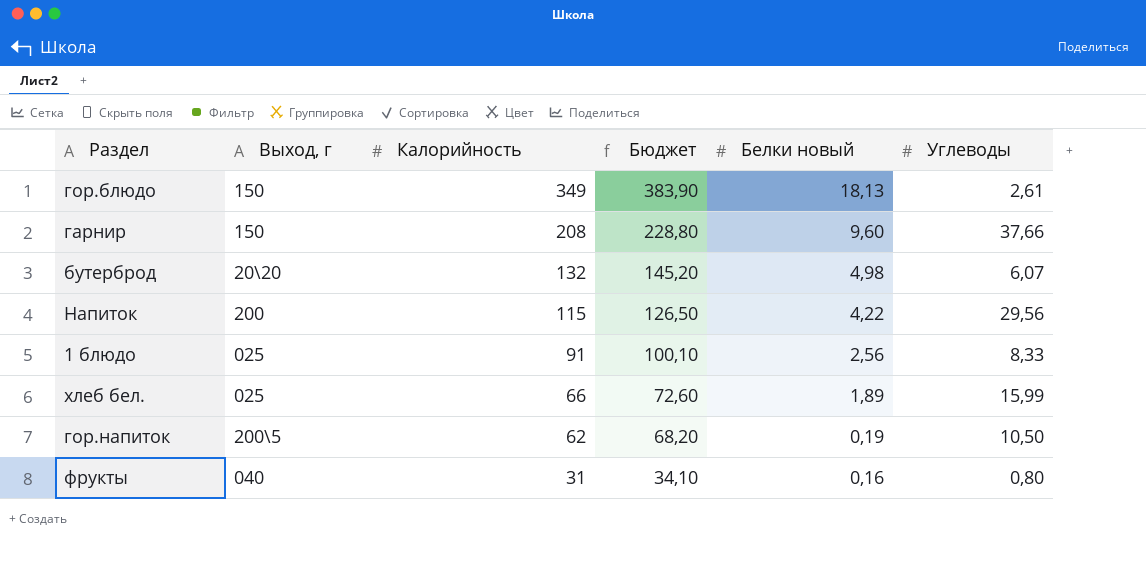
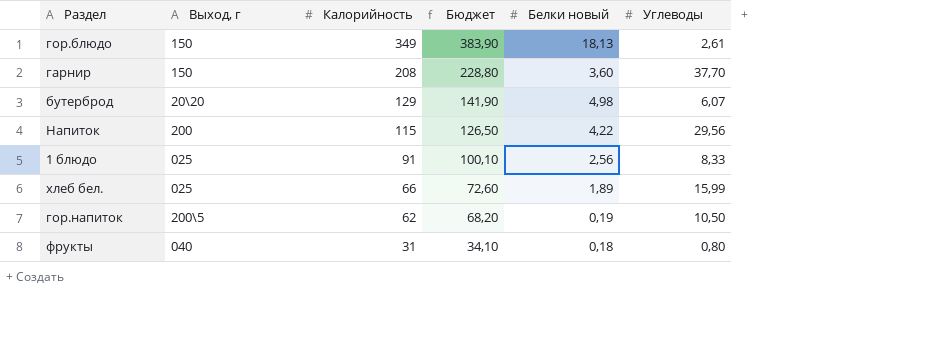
гарнир | Белки новый: 9,60 -> 3,60
гарнир | Углеводы: 37,66 -> 37,70
бутерброд | Калорийность: 132 -> 129
бутерброд | Бюджет: 145,20 -> 141,90
фрукты | Белки новый: 0,16 -> 0,18

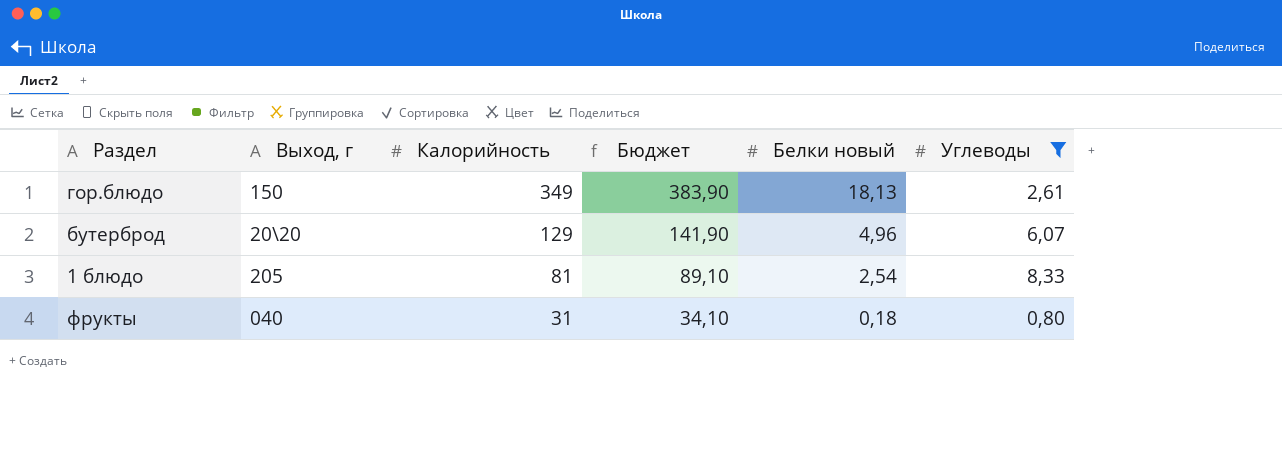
filter: none -> Углеводы <= 8,33
бутерброд | Белки новый: 4,98 -> 4,96
1 блюдо | Выход, г: 025 -> 205
1 блюдо | Калорийность: 91 -> 81
1 блюдо | Бюджет: 100,10 -> 89,10
1 блюдо | Белки новый: 2,56 -> 2,54

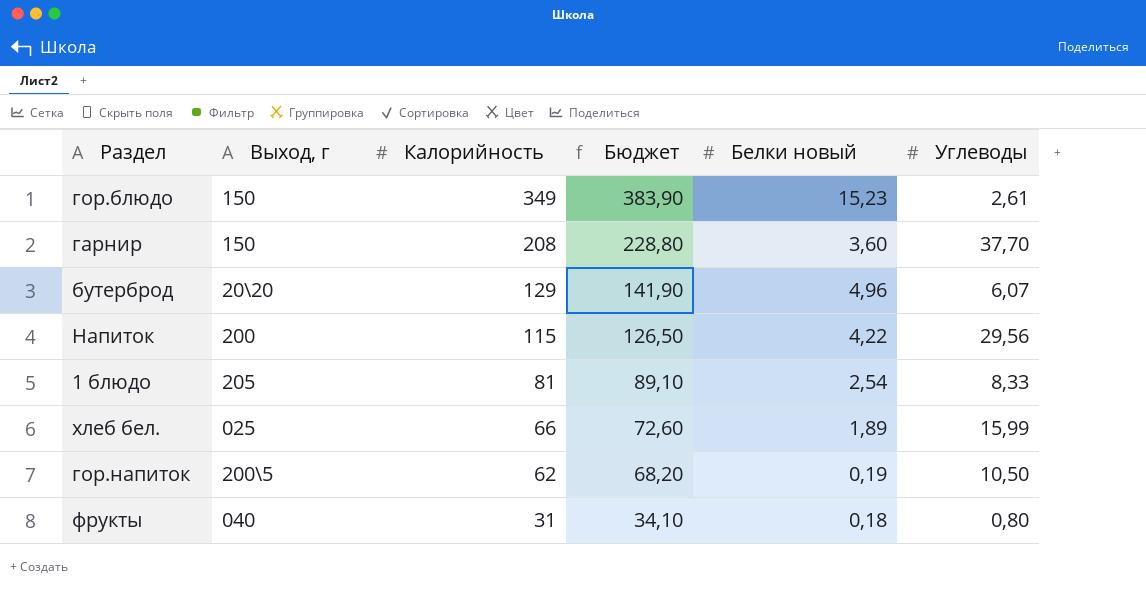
filter: Углеводы <= 8,33 -> none
гор.блюдо | Белки новый: 18,13 -> 15,23

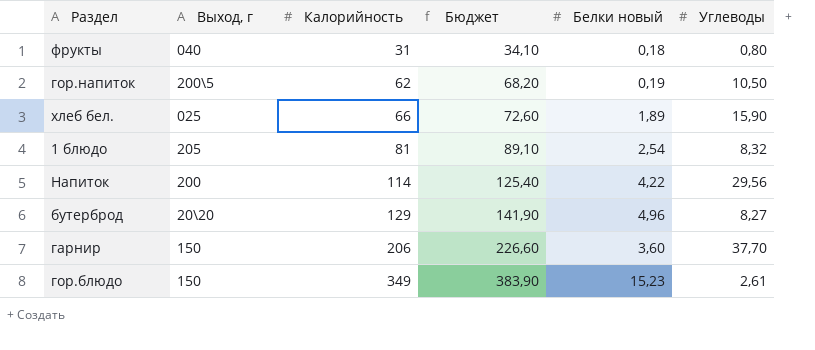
row order: Калорийность descending -> Калорийность ascending
хлеб бел. | Углеводы: 15,99 -> 15,90
1 блюдо | Углеводы: 8,33 -> 8,32
Напиток | Калорийность: 115 -> 114
Напиток | Бюджет: 126,50 -> 125,40
бутерброд | Углеводы: 6,07 -> 8,27
гарнир | Калорийность: 208 -> 206
гарнир | Бюджет: 228,80 -> 226,60

